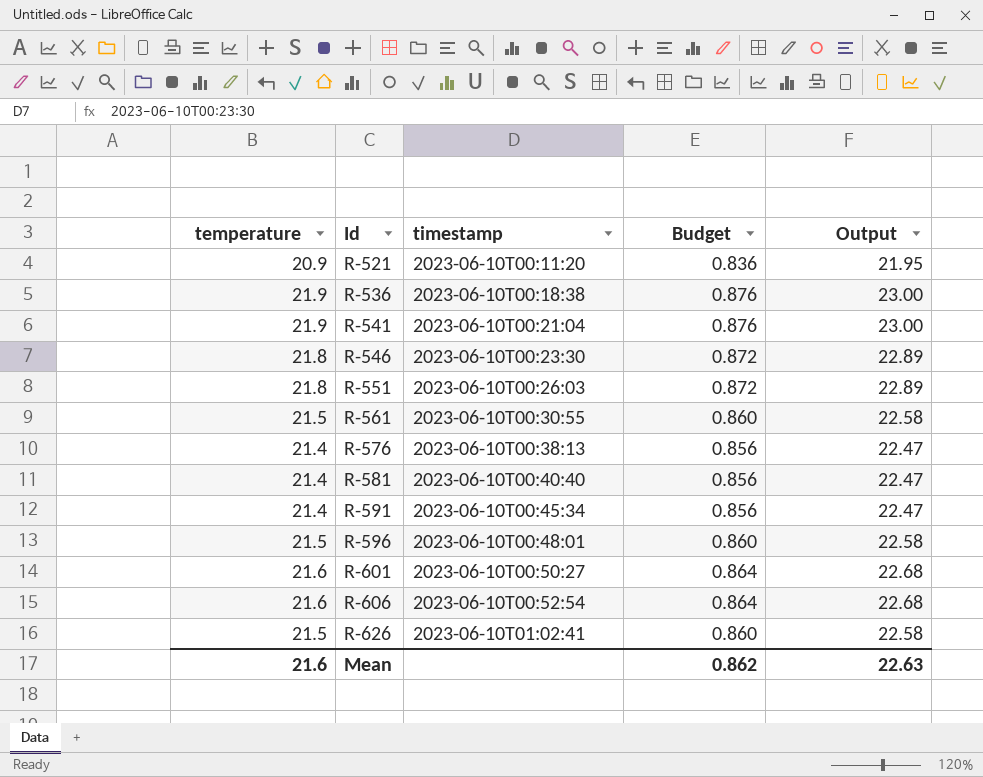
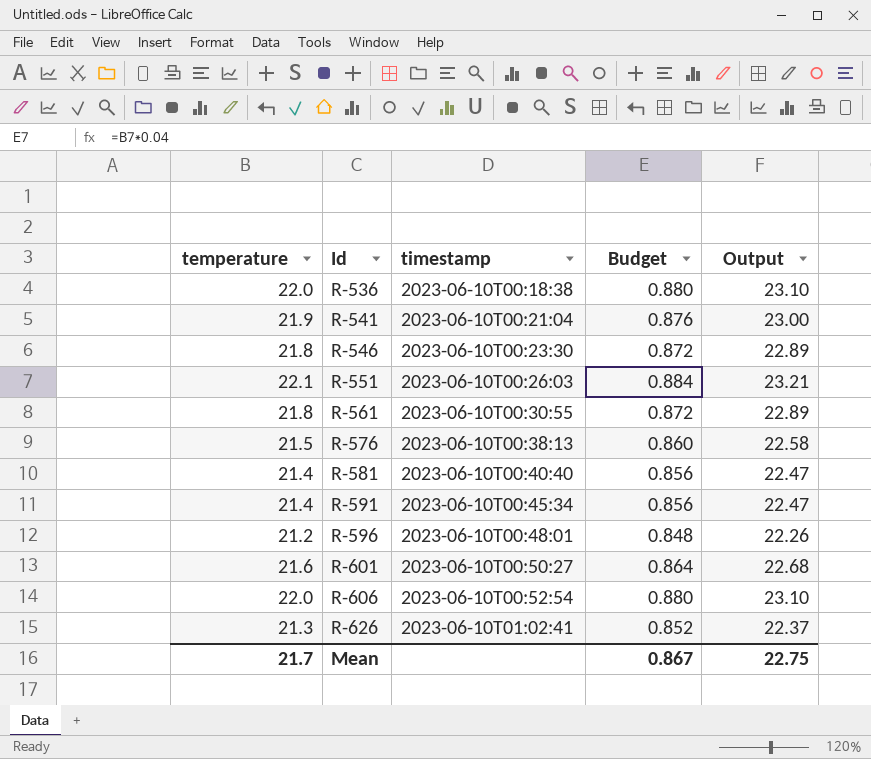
row R-521: 20.9 | 2023-06-10T00:11:20 | 0.836 | 21.95 -> none
R-536 | temperature: 21.9 -> 22.0
R-536 | Budget: 0.876 -> 0.880
R-536 | Output: 23.00 -> 23.10
R-551 | temperature: 21.8 -> 22.1
R-551 | Budget: 0.872 -> 0.884
R-551 | Output: 22.89 -> 23.21
R-561 | temperature: 21.5 -> 21.8
R-561 | Budget: 0.860 -> 0.872
R-561 | Output: 22.58 -> 22.89
R-576 | temperature: 21.4 -> 21.5
R-576 | Budget: 0.856 -> 0.860
R-576 | Output: 22.47 -> 22.58
R-596 | temperature: 21.5 -> 21.2
R-596 | Budget: 0.860 -> 0.848
R-596 | Output: 22.58 -> 22.26
R-606 | temperature: 21.6 -> 22.0
R-606 | Budget: 0.864 -> 0.880
R-606 | Output: 22.68 -> 23.10
R-626 | temperature: 21.5 -> 21.3
R-626 | Budget: 0.860 -> 0.852
R-626 | Output: 22.58 -> 22.37
Mean | temperature: 21.6 -> 21.7
Mean | Budget: 0.862 -> 0.867
Mean | Output: 22.63 -> 22.75

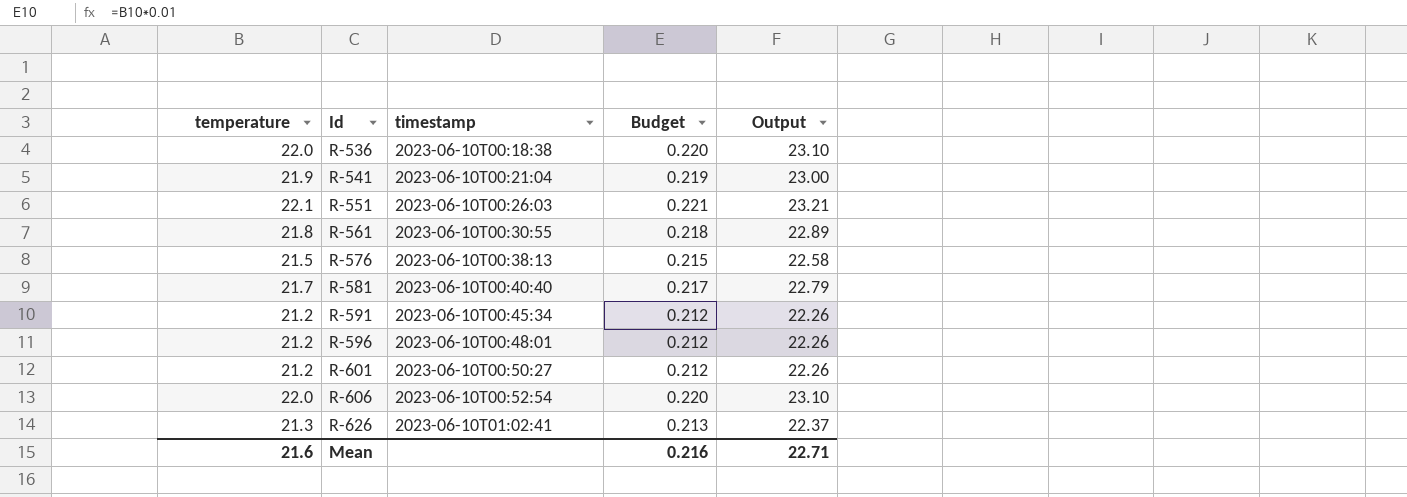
column Budget | formula: [temperature] * 0.04 -> [temperature] * 0.01
row R-546: 21.8 | 2023-06-10T00:23:30 | 0.872 | 22.89 -> none
R-581 | temperature: 21.4 -> 21.7
R-581 | Output: 22.47 -> 22.79
R-591 | temperature: 21.4 -> 21.2
R-591 | Output: 22.47 -> 22.26
R-601 | temperature: 21.6 -> 21.2
R-601 | Output: 22.68 -> 22.26
Mean | temperature: 21.7 -> 21.6
Mean | Budget: 0.867 -> 0.216
Mean | Output: 22.75 -> 22.71

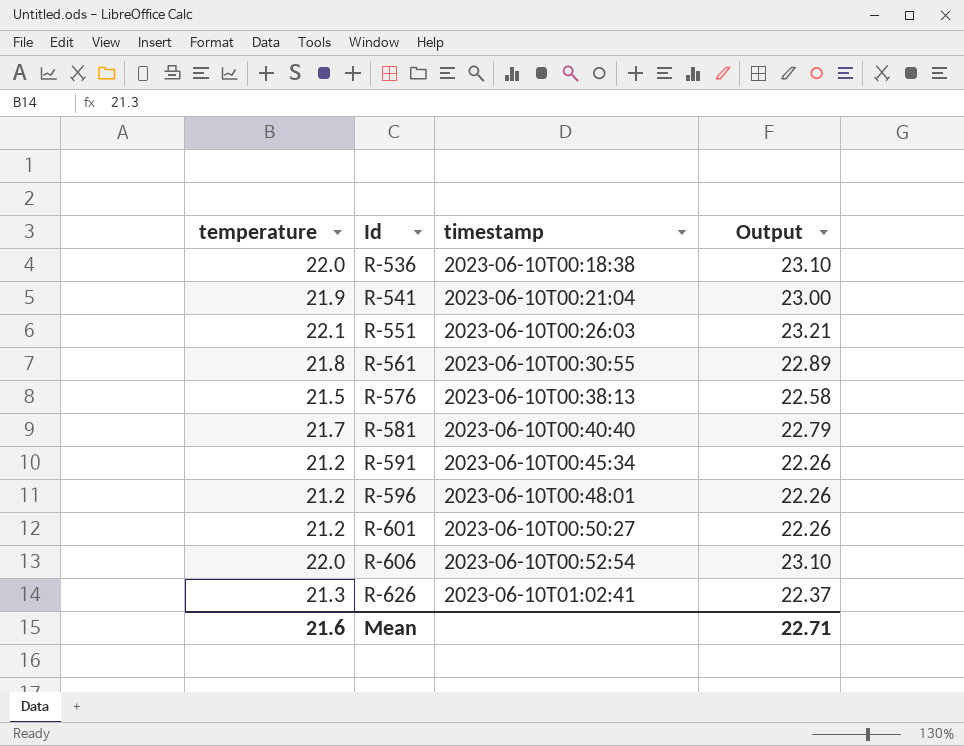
column Budget | formula: [temperature] * 0.01 -> none

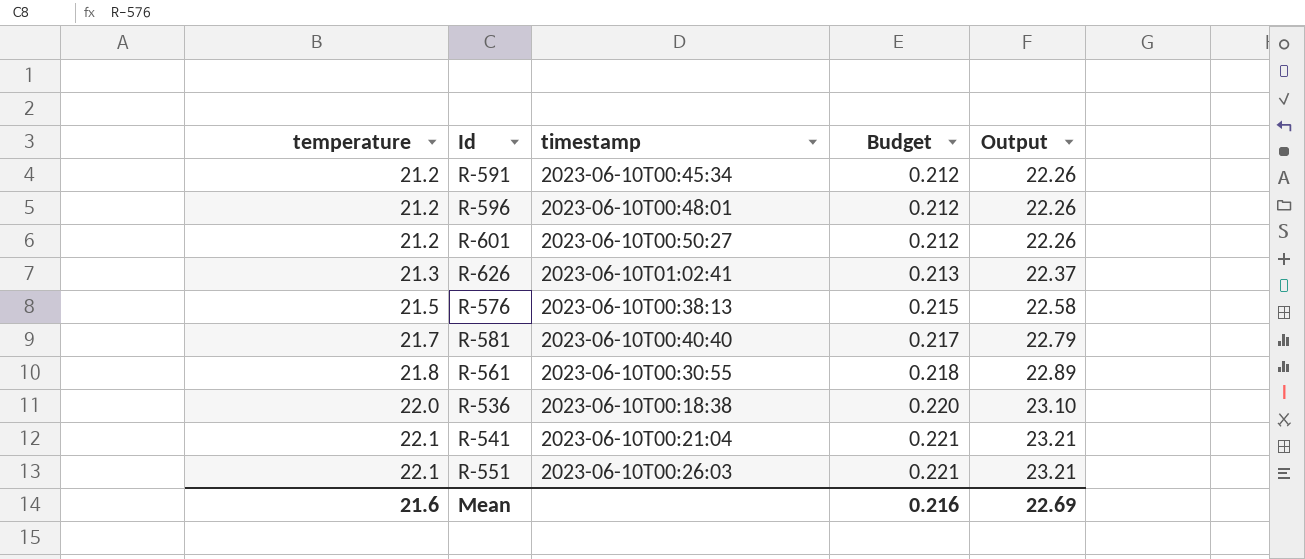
row order: Id ascending -> temperature ascending
column Budget | formula: none -> [temperature] * 0.01
row R-606: 22.0 | 2023-06-10T00:52:54 | 23.10 -> none
R-541 | temperature: 21.9 -> 22.1
R-541 | Output: 23.00 -> 23.21
Mean | Output: 22.71 -> 22.69

